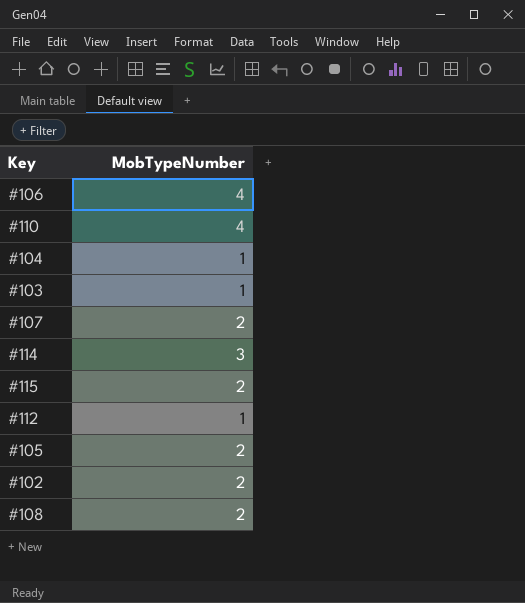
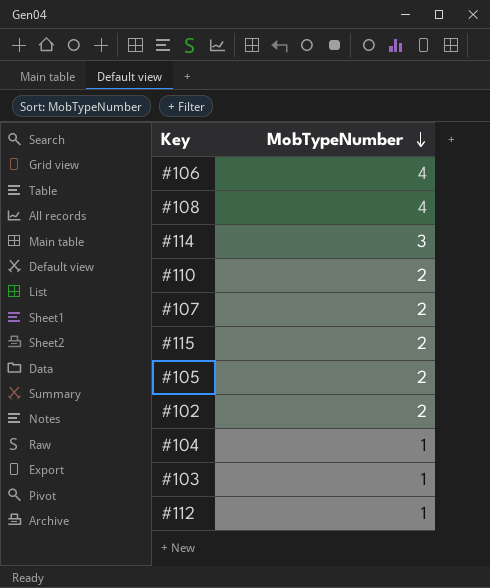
row order: none -> MobTypeNumber descending
#108 | MobTypeNumber: 2 -> 4
#110 | MobTypeNumber: 4 -> 2

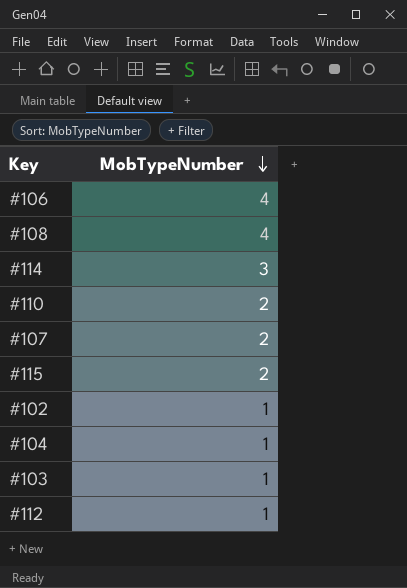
row #105: 2 -> none
#102 | MobTypeNumber: 2 -> 1

